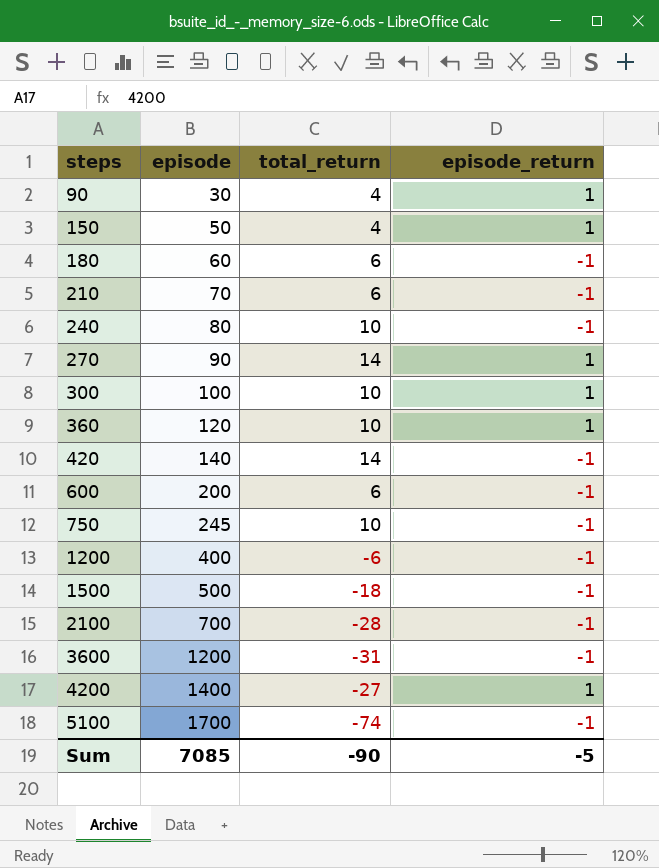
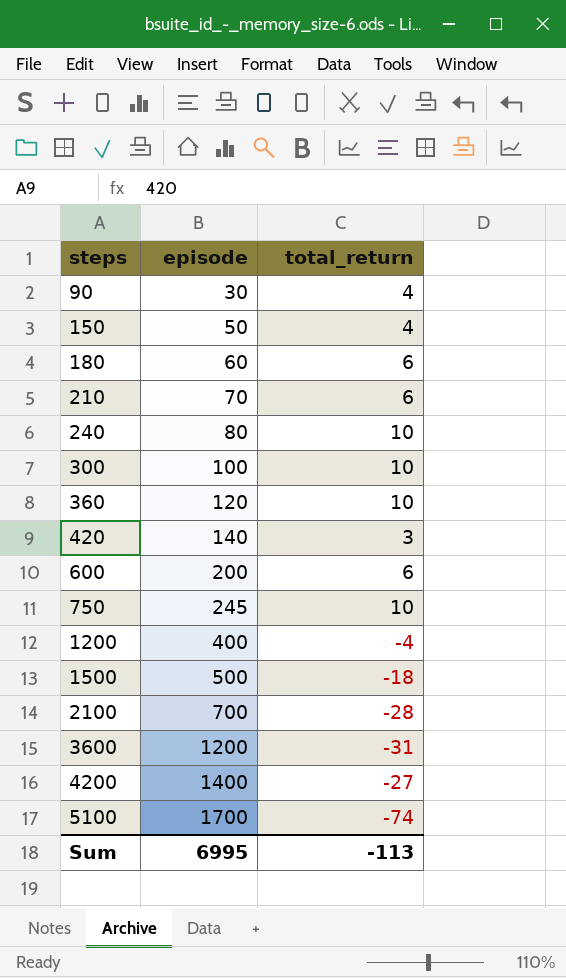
column episode_return | position: 4 -> none
row 270: 90 | 14 | 1 -> none
420 | total_return: 14 -> 3
1200 | total_return: -6 -> -4
Sum | episode: 7085 -> 6995
Sum | total_return: -90 -> -113

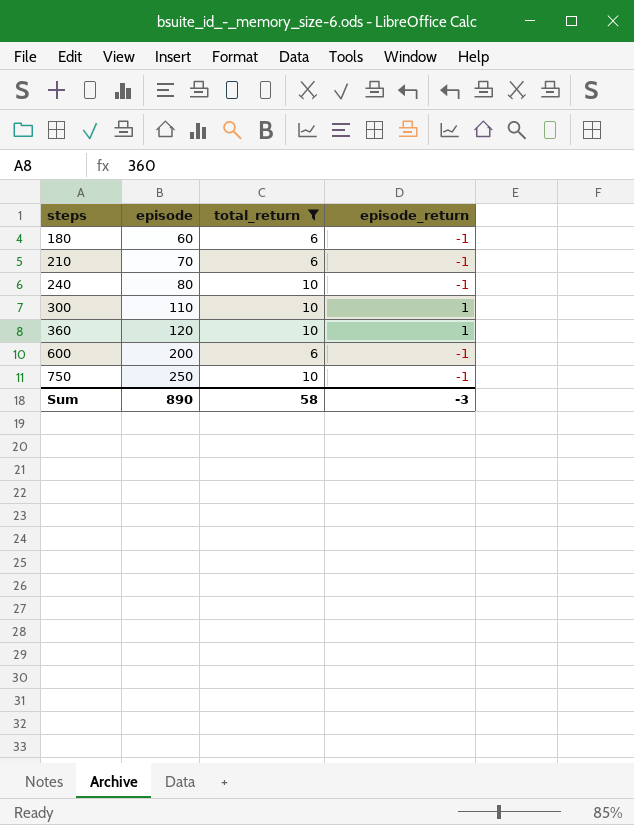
filter: none -> total_return >= 6
column episode_return | position: none -> 4
300 | episode: 100 -> 110
750 | episode: 245 -> 250
Sum | episode: 6995 -> 890
Sum | total_return: -113 -> 58

